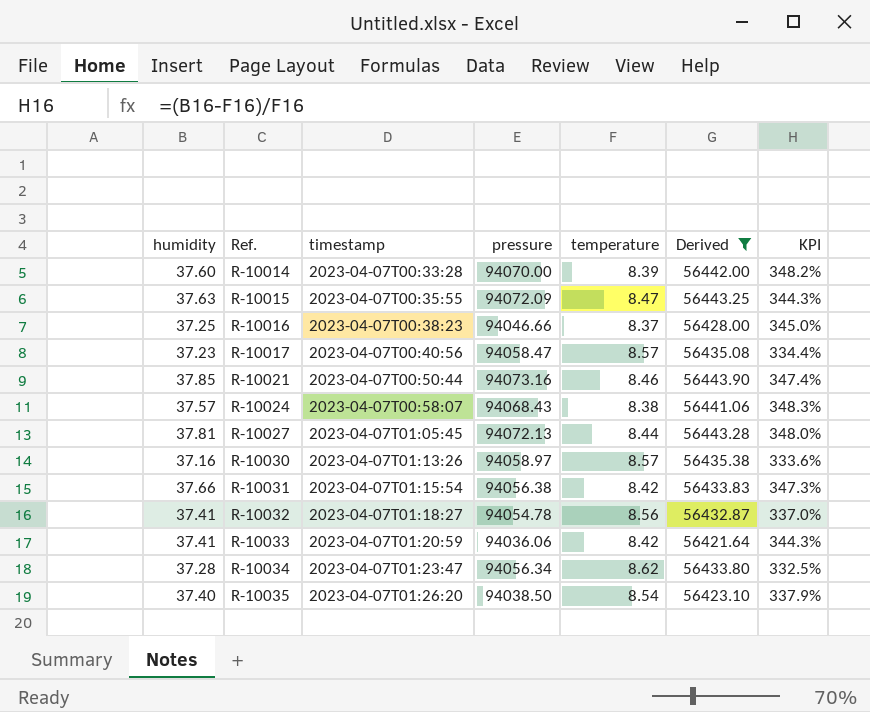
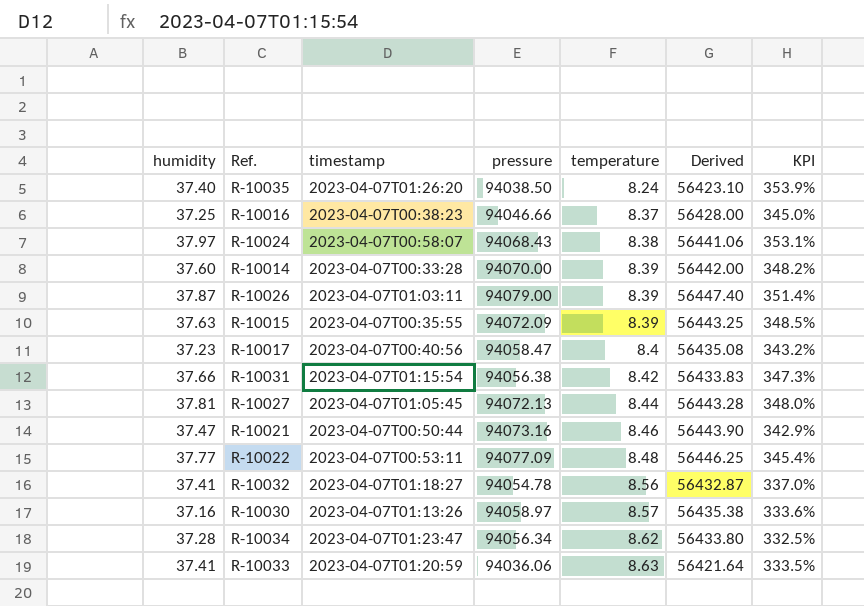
filter: Derived <= 56443.90 -> none
row order: Ref. ascending -> temperature ascending
R-10035 | temperature: 8.54 -> 8.24
R-10035 | KPI: 337.9% -> 353.9%
R-10024 | humidity: 37.57 -> 37.97
R-10024 | KPI: 348.3% -> 353.1%
R-10015 | temperature: 8.47 -> 8.39
R-10015 | KPI: 344.3% -> 348.5%
R-10017 | temperature: 8.57 -> 8.4
R-10017 | KPI: 334.4% -> 343.2%
R-10021 | humidity: 37.85 -> 37.47
R-10021 | KPI: 347.4% -> 342.9%
R-10033 | temperature: 8.42 -> 8.63
R-10033 | KPI: 344.3% -> 333.5%

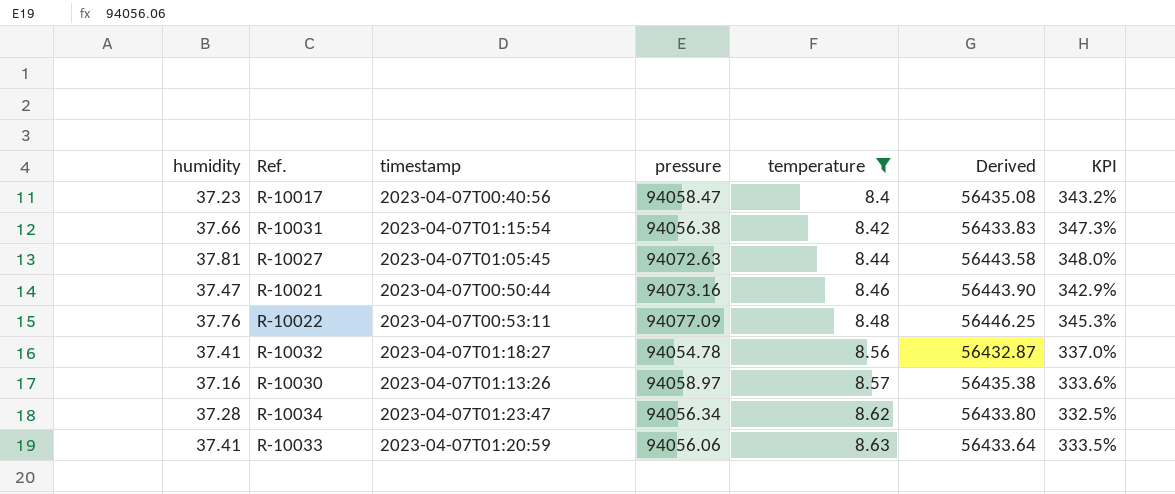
filter: none -> temperature >= 8.4
R-10027 | pressure: 94072.13 -> 94072.63
R-10027 | Derived: 56443.28 -> 56443.58
R-10022 | humidity: 37.77 -> 37.76
R-10022 | KPI: 345.4% -> 345.3%
R-10033 | pressure: 94036.06 -> 94056.06
R-10033 | Derived: 56421.64 -> 56433.64

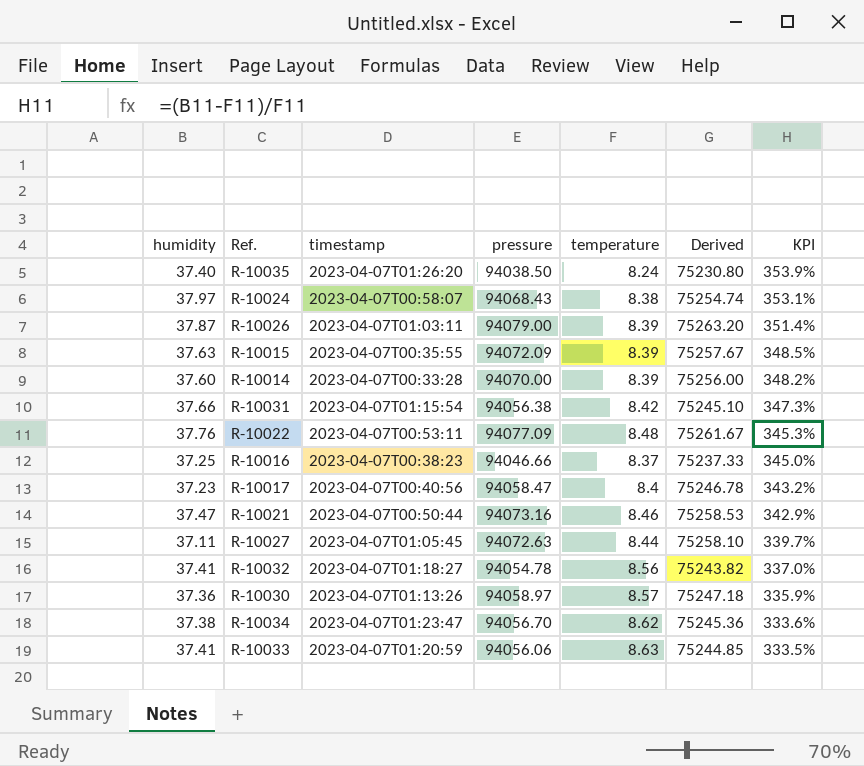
filter: temperature >= 8.4 -> none
row order: temperature ascending -> KPI descending
column Derived | formula: [pressure] * 0.6 -> [pressure] * 0.8
R-10027 | humidity: 37.81 -> 37.11
R-10027 | KPI: 348.0% -> 339.7%
R-10030 | humidity: 37.16 -> 37.36
R-10030 | KPI: 333.6% -> 335.9%
R-10034 | humidity: 37.28 -> 37.38
R-10034 | pressure: 94056.34 -> 94056.70
R-10034 | KPI: 332.5% -> 333.6%

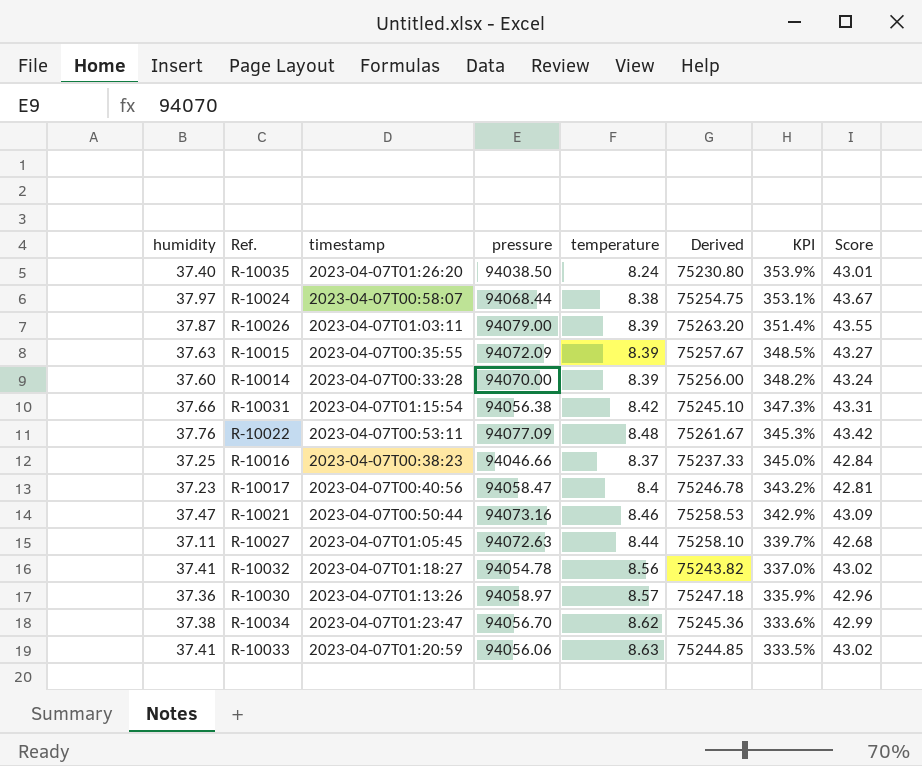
column Score | formula: none -> [humidity] * 1.15
R-10024 | pressure: 94068.43 -> 94068.44
R-10024 | Derived: 75254.74 -> 75254.75

